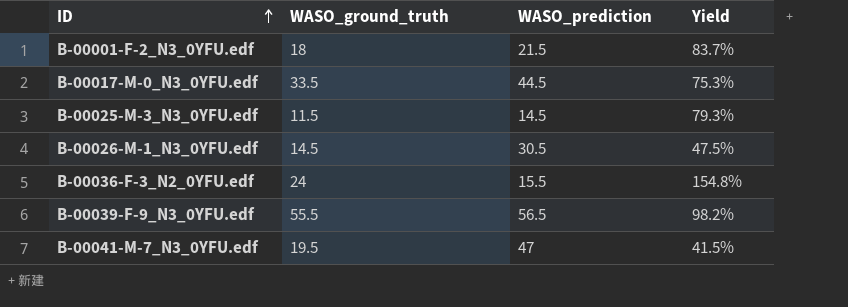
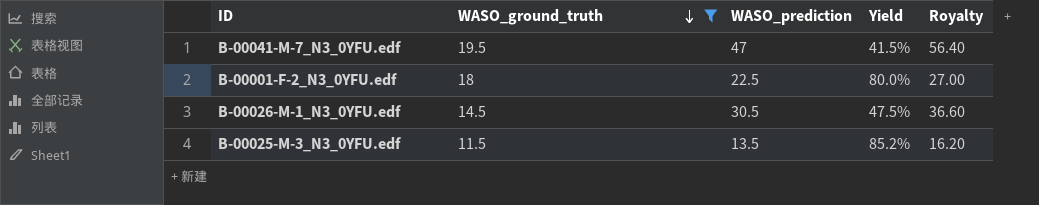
filter: none -> WASO_ground_truth <= 19.5
row order: ID ascending -> WASO_ground_truth descending
column Royalty | formula: none -> [WASO_prediction] * 1.2
B-00001-F-2_N3_0YFU.edf | WASO_prediction: 21.5 -> 22.5
B-00001-F-2_N3_0YFU.edf | Yield: 83.7% -> 80.0%
B-00025-M-3_N3_0YFU.edf | WASO_prediction: 14.5 -> 13.5
B-00025-M-3_N3_0YFU.edf | Yield: 79.3% -> 85.2%

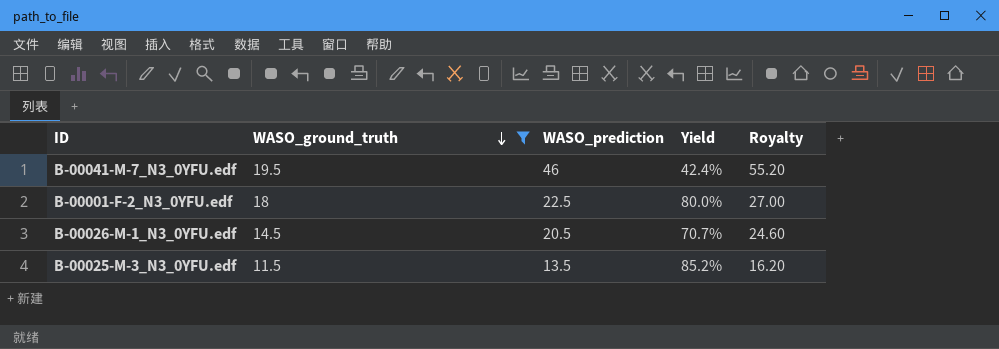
B-00041-M-7_N3_0YFU.edf | WASO_prediction: 47 -> 46
B-00041-M-7_N3_0YFU.edf | Yield: 41.5% -> 42.4%
B-00041-M-7_N3_0YFU.edf | Royalty: 56.40 -> 55.20
B-00026-M-1_N3_0YFU.edf | WASO_prediction: 30.5 -> 20.5
B-00026-M-1_N3_0YFU.edf | Yield: 47.5% -> 70.7%
B-00026-M-1_N3_0YFU.edf | Royalty: 36.60 -> 24.60

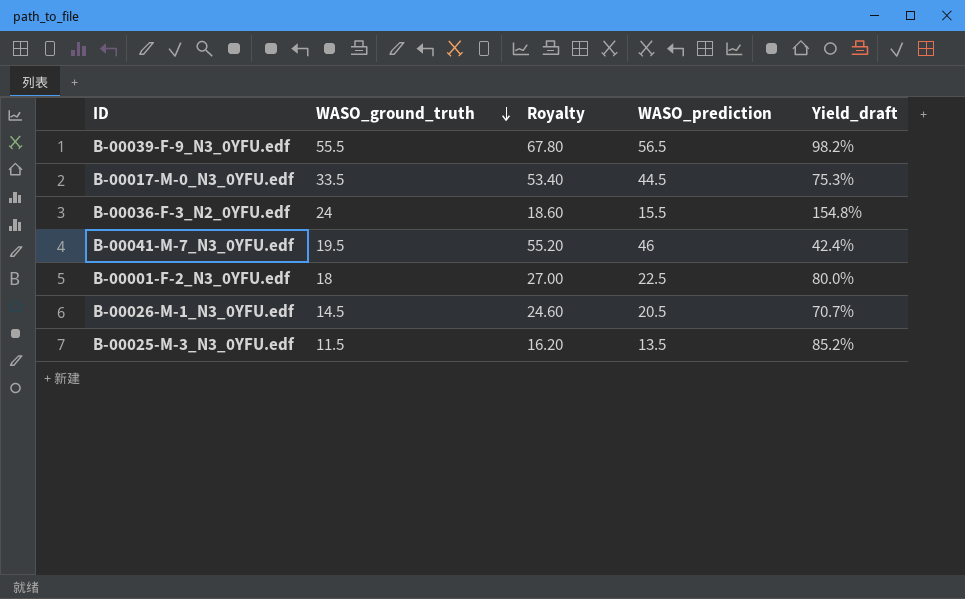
filter: WASO_ground_truth <= 19.5 -> none
column Royalty | position: 5 -> 3
column name: Yield -> Yield_draft

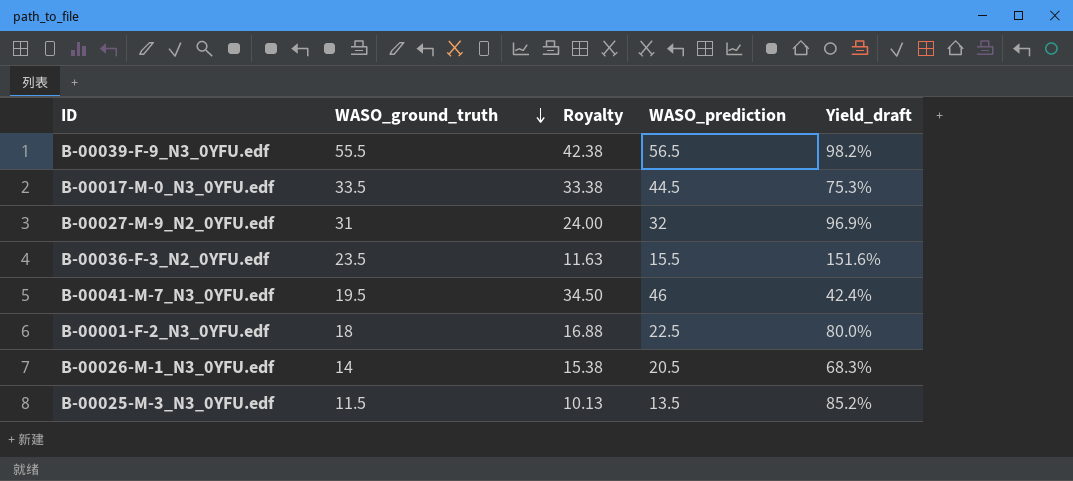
column Royalty | formula: [WASO_prediction] * 1.2 -> [WASO_prediction] * 0.75
row B-00027-M-9_N2_0YFU.edf: none -> 31 | 24.00 | 32 | 96.9%
B-00036-F-3_N2_0YFU.edf | WASO_ground_truth: 24 -> 23.5
B-00036-F-3_N2_0YFU.edf | Yield_draft: 154.8% -> 151.6%
B-00026-M-1_N3_0YFU.edf | WASO_ground_truth: 14.5 -> 14
B-00026-M-1_N3_0YFU.edf | Yield_draft: 70.7% -> 68.3%

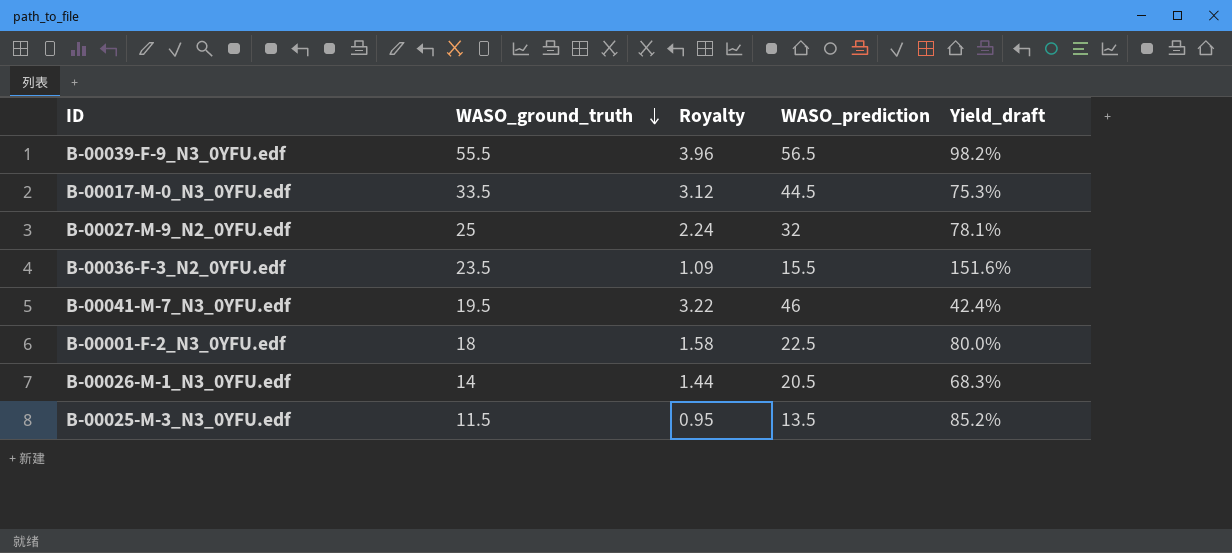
column Royalty | formula: [WASO_prediction] * 0.75 -> [WASO_prediction] * 0.07
B-00027-M-9_N2_0YFU.edf | WASO_ground_truth: 31 -> 25
B-00027-M-9_N2_0YFU.edf | Yield_draft: 96.9% -> 78.1%

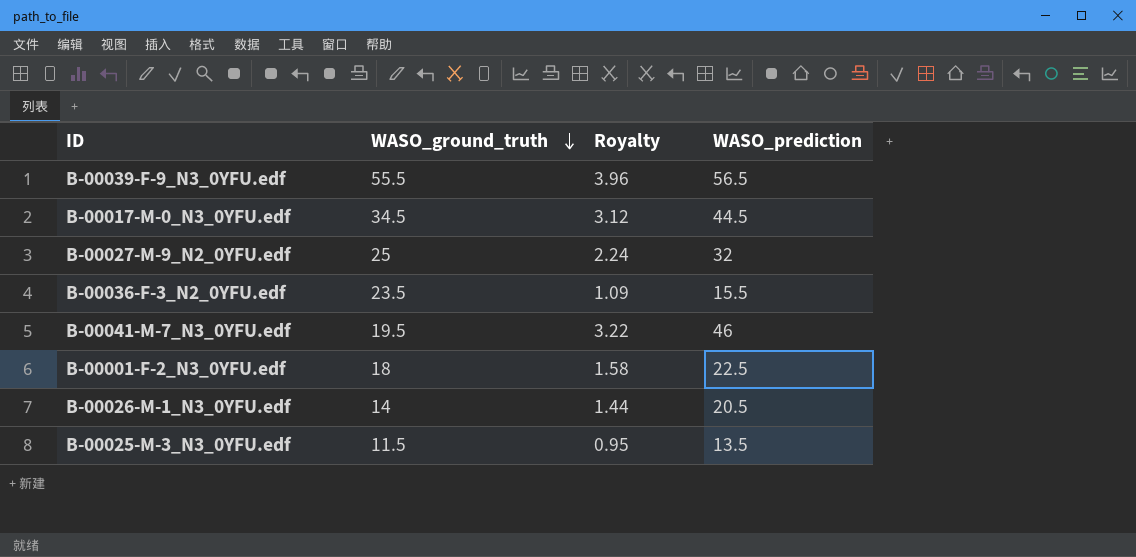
column Yield_draft | formula: [WASO_ground_truth] / [WASO_prediction] -> none
B-00017-M-0_N3_0YFU.edf | WASO_ground_truth: 33.5 -> 34.5

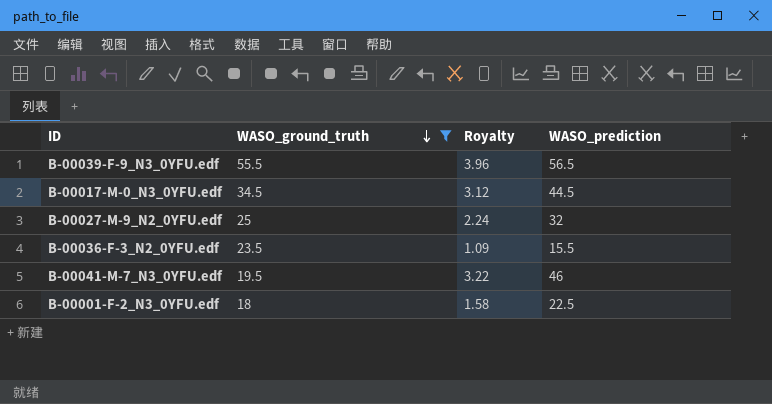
filter: none -> WASO_ground_truth >= 18

